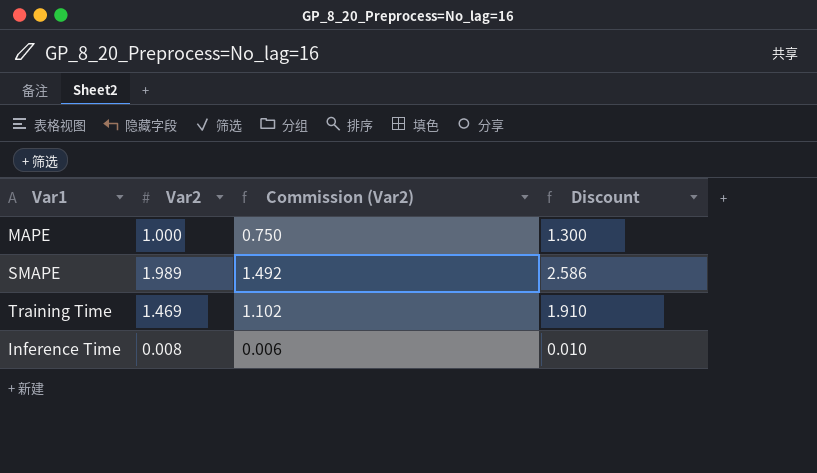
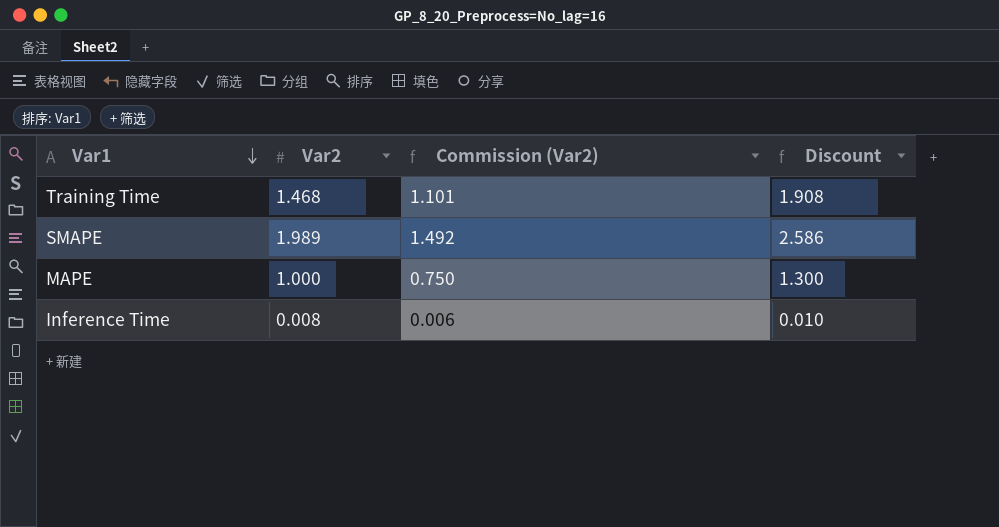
row order: none -> Var1 descending
Training Time | Var2: 1.469 -> 1.468
Training Time | Commission (Var2): 1.102 -> 1.101
Training Time | Discount: 1.910 -> 1.908

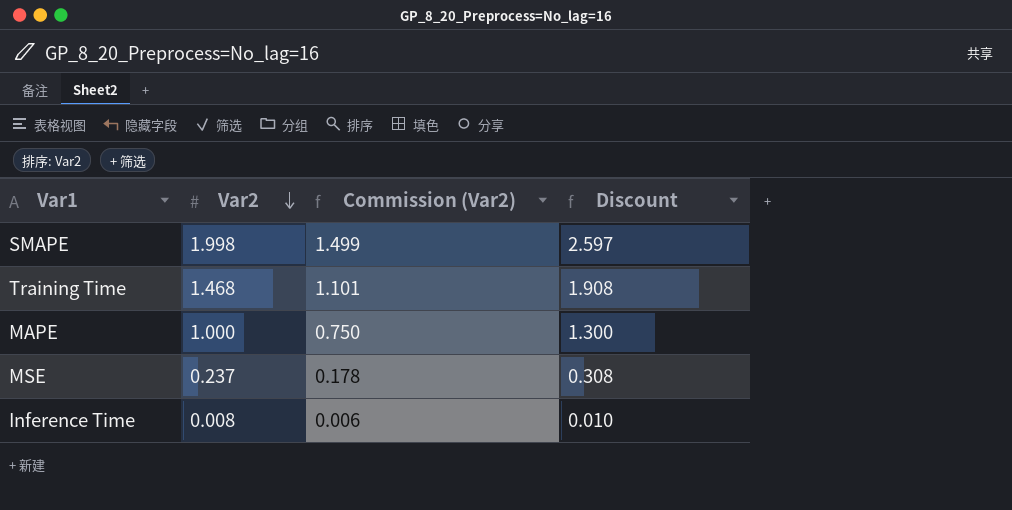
row order: Var1 descending -> Var2 descending
SMAPE | Var2: 1.989 -> 1.998
SMAPE | Commission (Var2): 1.492 -> 1.499
SMAPE | Discount: 2.586 -> 2.597
row MSE: none -> 0.237 | 0.178 | 0.308

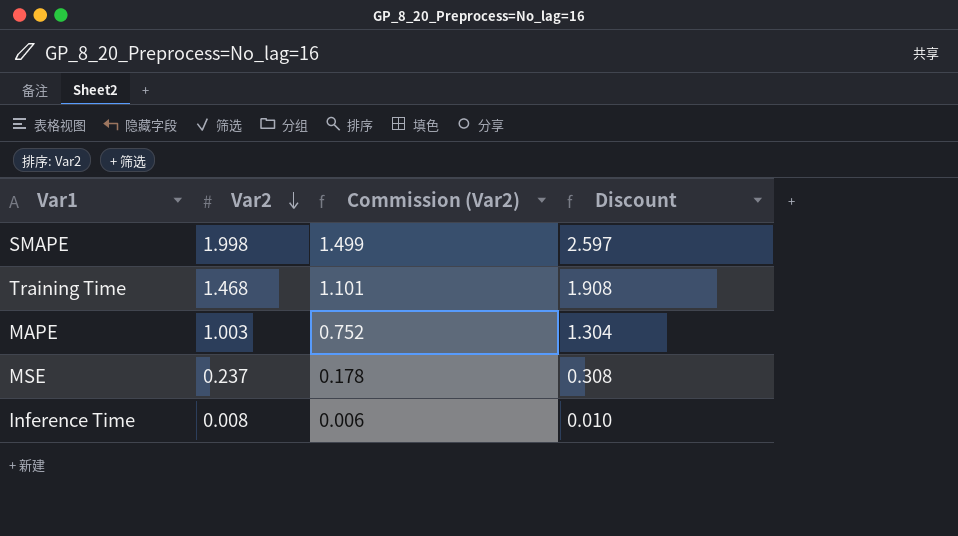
MAPE | Var2: 1.000 -> 1.003
MAPE | Commission (Var2): 0.750 -> 0.752
MAPE | Discount: 1.300 -> 1.304

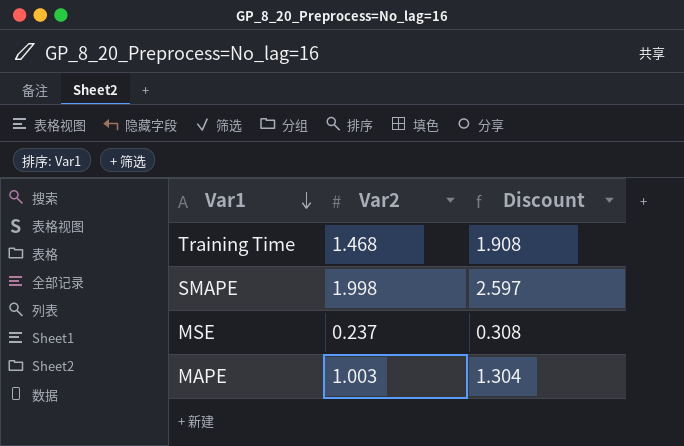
row order: Var2 descending -> Var1 descending
column Commission (Var2) | formula: [Var2] * 0.75 -> none
row Inference Time: 0.008 | 0.006 | 0.010 -> none

